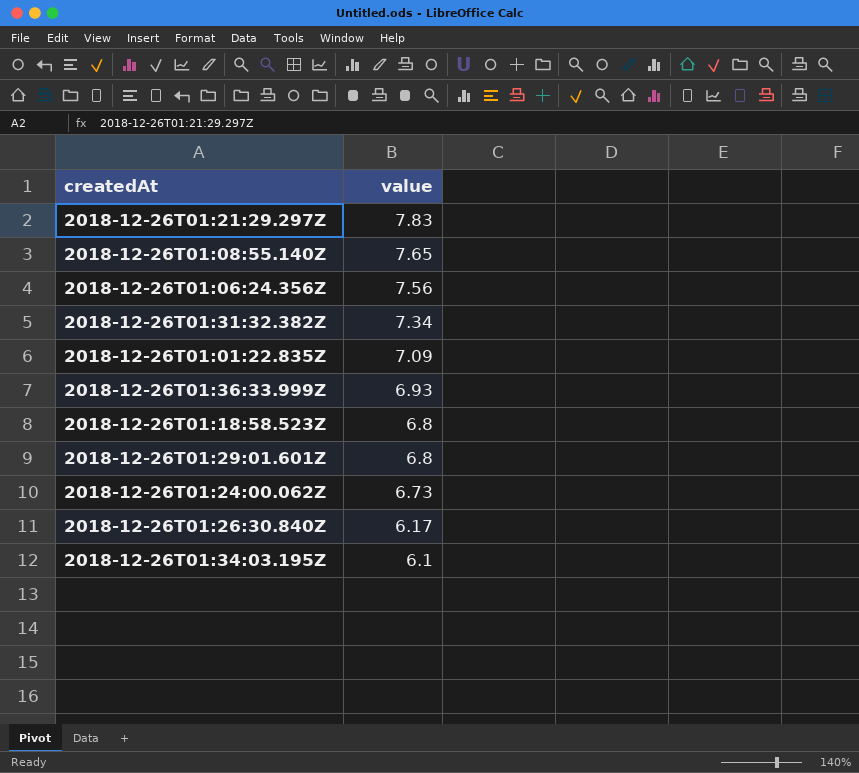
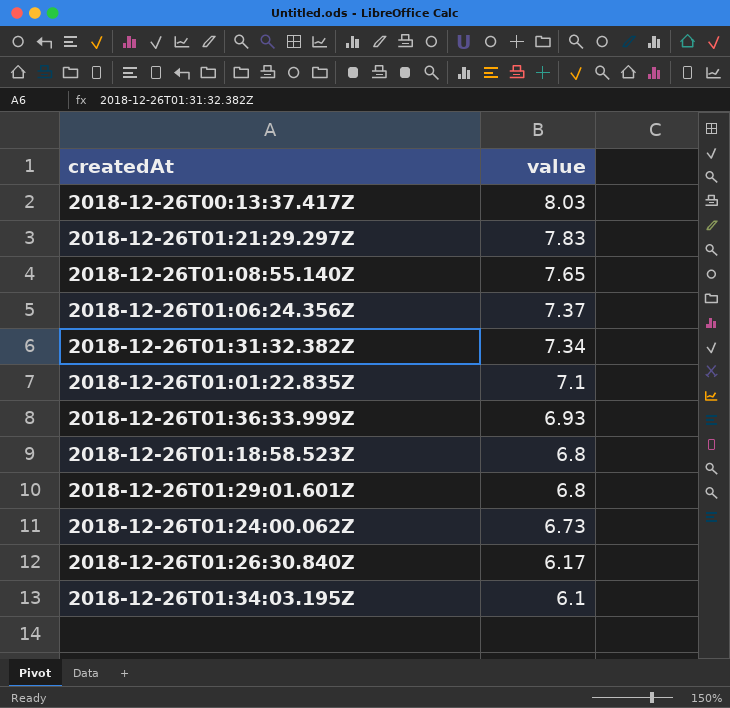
row 2018-12-26T00:13:37.417Z: none -> 8.03
2018-12-26T01:06:24.356Z | value: 7.56 -> 7.37
2018-12-26T01:01:22.835Z | value: 7.09 -> 7.1

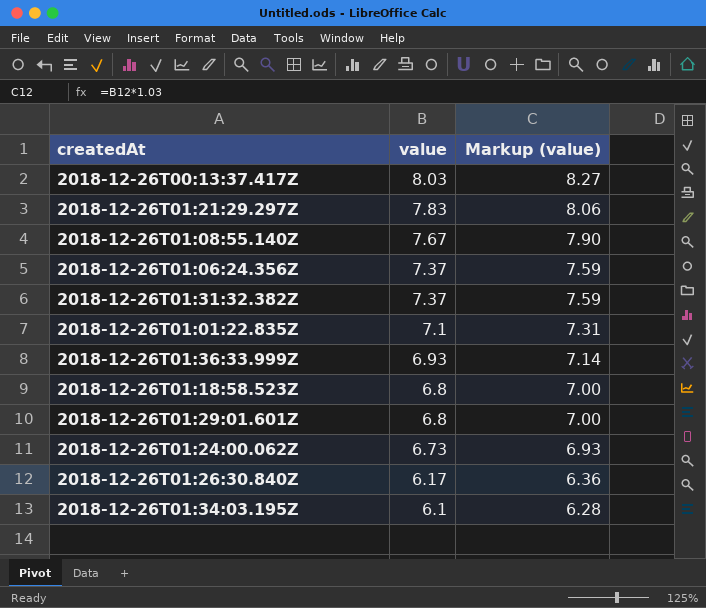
column Markup (value) | formula: none -> [value] * 1.03
2018-12-26T01:08:55.140Z | value: 7.65 -> 7.67
2018-12-26T01:31:32.382Z | value: 7.34 -> 7.37

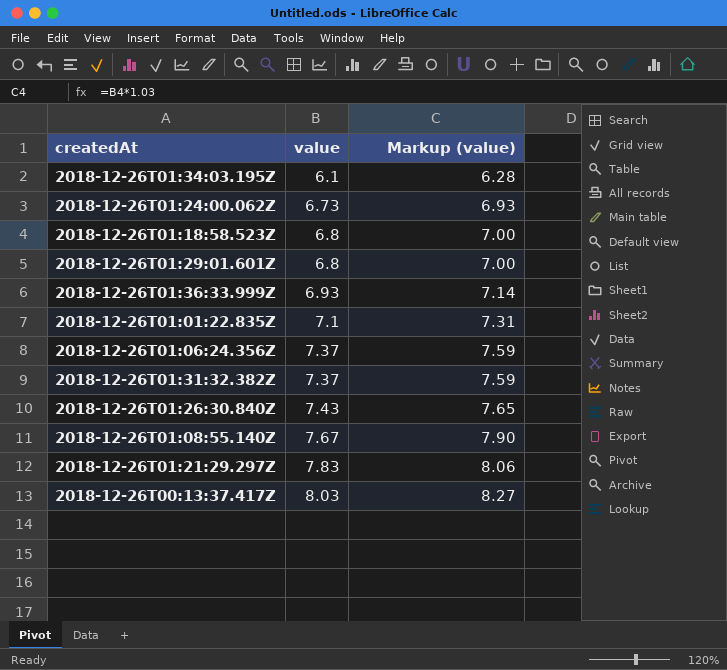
row order: value descending -> value ascending
2018-12-26T01:26:30.840Z | value: 6.17 -> 7.43
2018-12-26T01:26:30.840Z | Markup (value): 6.36 -> 7.65

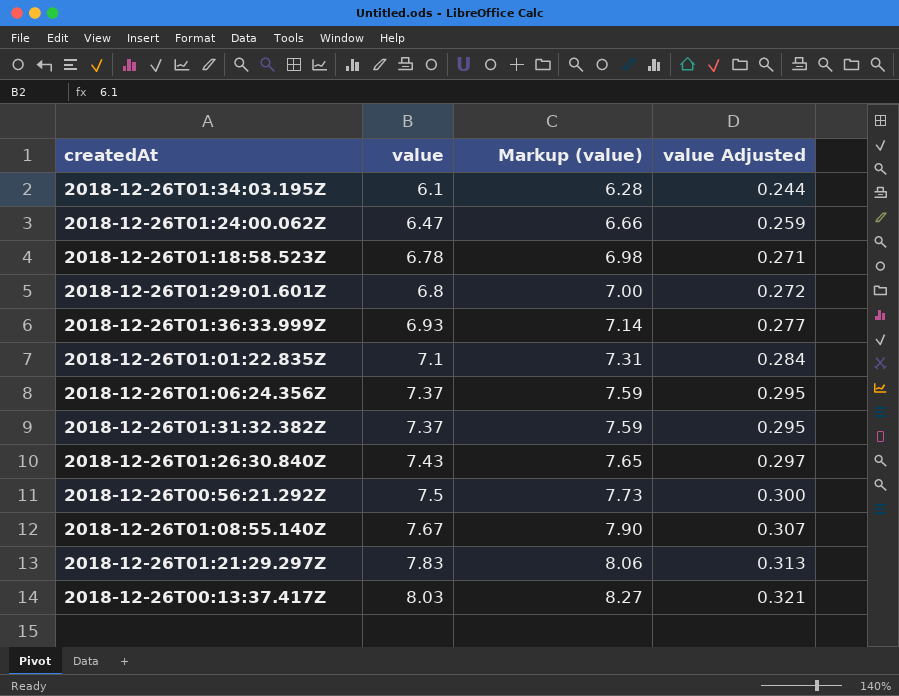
column value Adjusted | formula: none -> [value] * 0.04
2018-12-26T01:24:00.062Z | value: 6.73 -> 6.47
2018-12-26T01:24:00.062Z | Markup (value): 6.93 -> 6.66
2018-12-26T01:18:58.523Z | value: 6.8 -> 6.78
2018-12-26T01:18:58.523Z | Markup (value): 7.00 -> 6.98
row 2018-12-26T00:56:21.292Z: none -> 7.5 | 7.73 | 0.300

